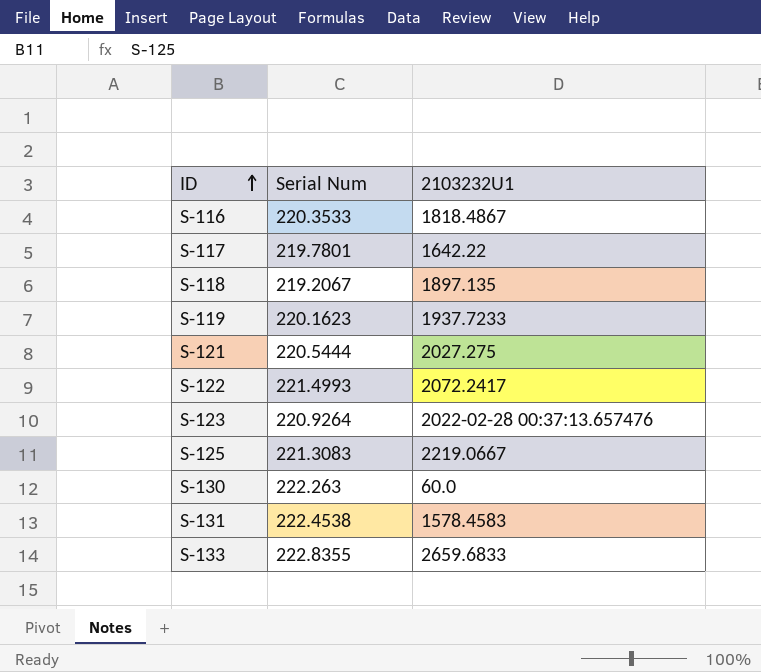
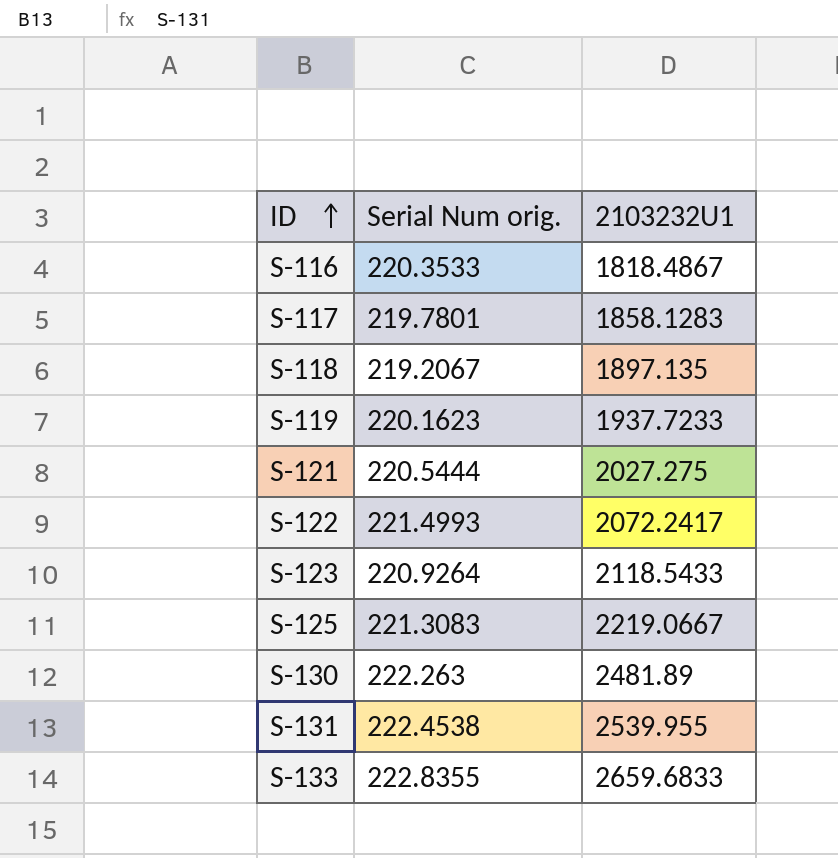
column name: Serial Num -> Serial Num orig.
S-117 | 2103232U1: 1642.22 -> 1858.1283
S-123 | 2103232U1: 2022-02-28 00:37:13.657476 -> 2118.5433
S-130 | 2103232U1: 60.0 -> 2481.89
S-131 | 2103232U1: 1578.4583 -> 2539.955

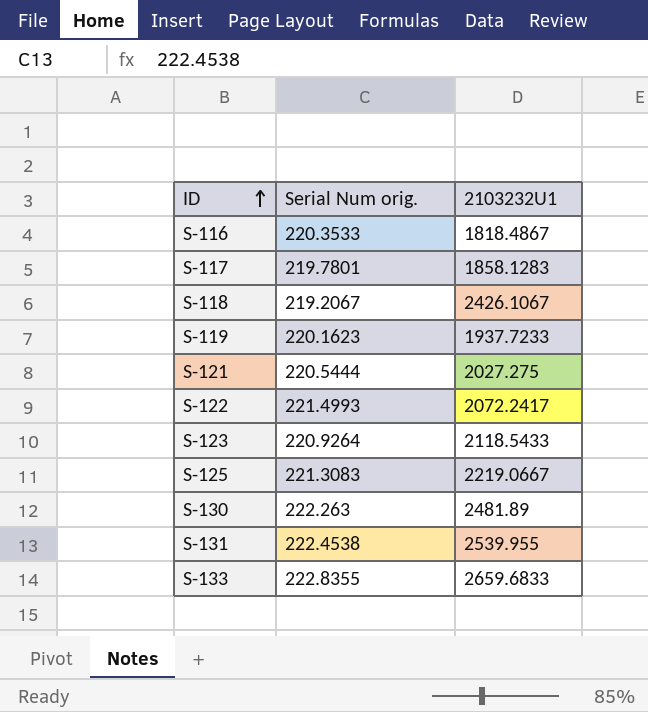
S-118 | 2103232U1: 1897.135 -> 2426.1067

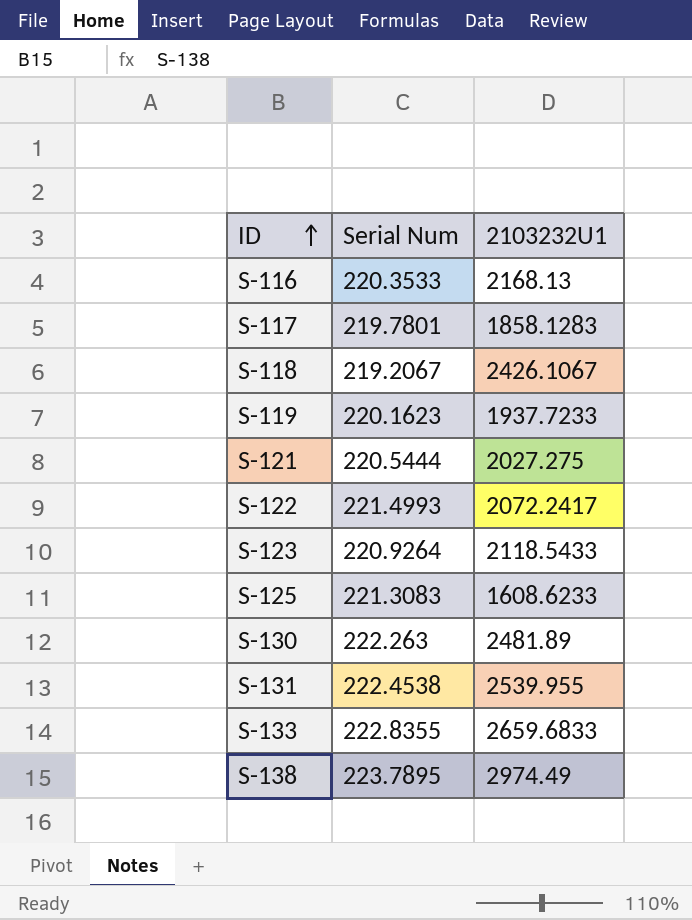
column name: Serial Num orig. -> Serial Num
S-116 | 2103232U1: 1818.4867 -> 2168.13
S-125 | 2103232U1: 2219.0667 -> 1608.6233
row S-138: none -> 223.7895 | 2974.49

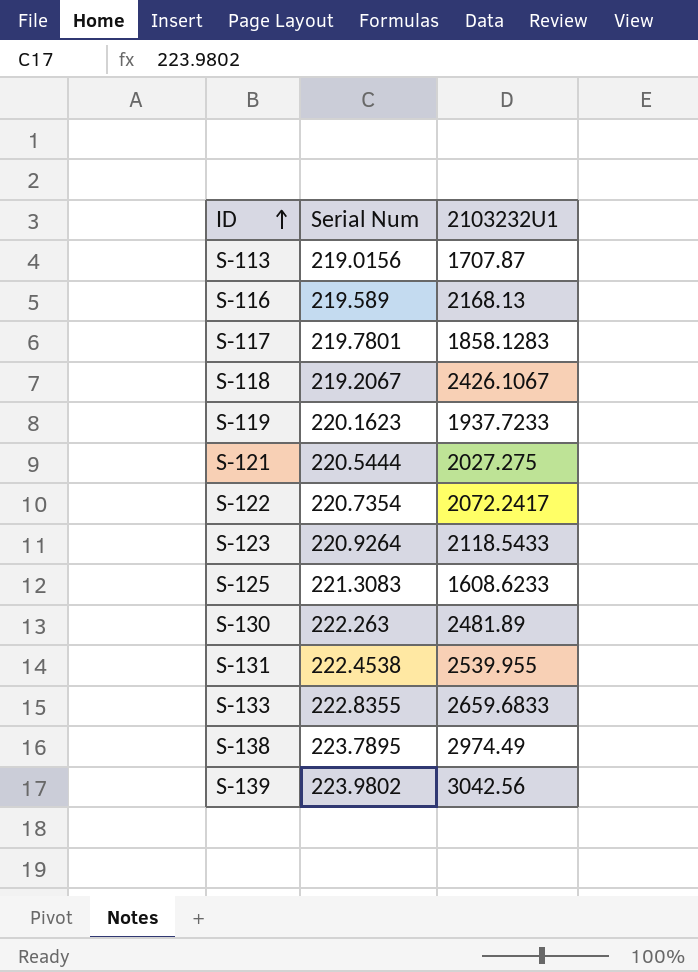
row S-113: none -> 219.0156 | 1707.87
S-116 | Serial Num: 220.3533 -> 219.589
S-122 | Serial Num: 221.4993 -> 220.7354
row S-139: none -> 223.9802 | 3042.56

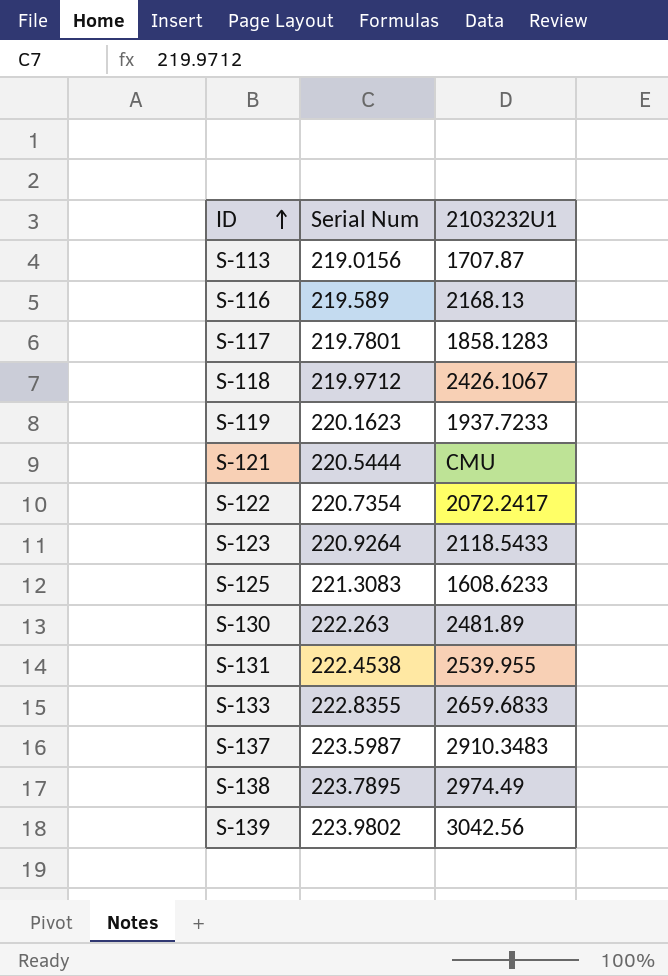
S-118 | Serial Num: 219.2067 -> 219.9712
S-121 | 2103232U1: 2027.275 -> CMU
row S-137: none -> 223.5987 | 2910.3483

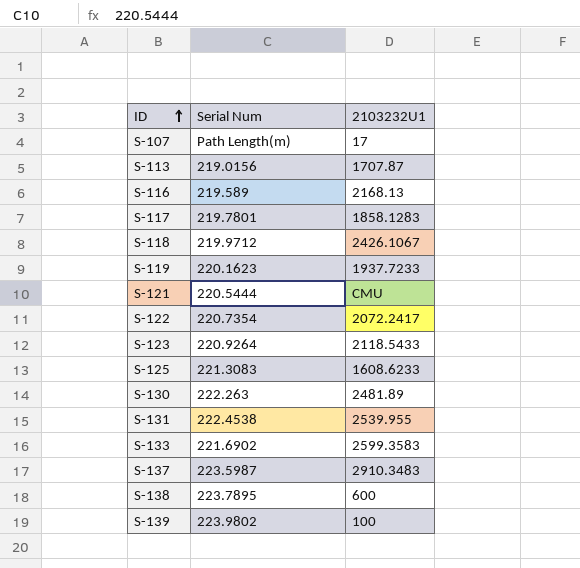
row S-107: none -> Path Length(m) | 17
S-133 | Serial Num: 222.8355 -> 221.6902
S-133 | 2103232U1: 2659.6833 -> 2599.3583
S-138 | 2103232U1: 2974.49 -> 600
S-139 | 2103232U1: 3042.56 -> 100

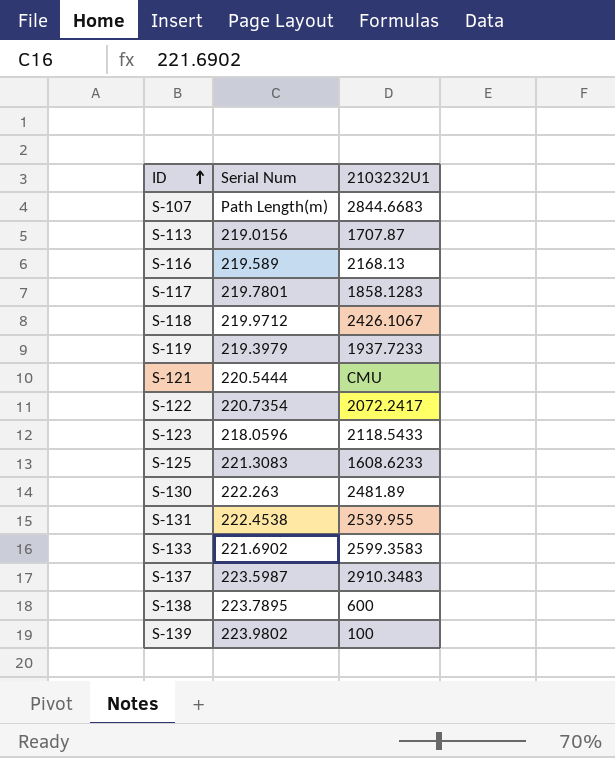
S-107 | 2103232U1: 17 -> 2844.6683
S-119 | Serial Num: 220.1623 -> 219.3979
S-123 | Serial Num: 220.9264 -> 218.0596

